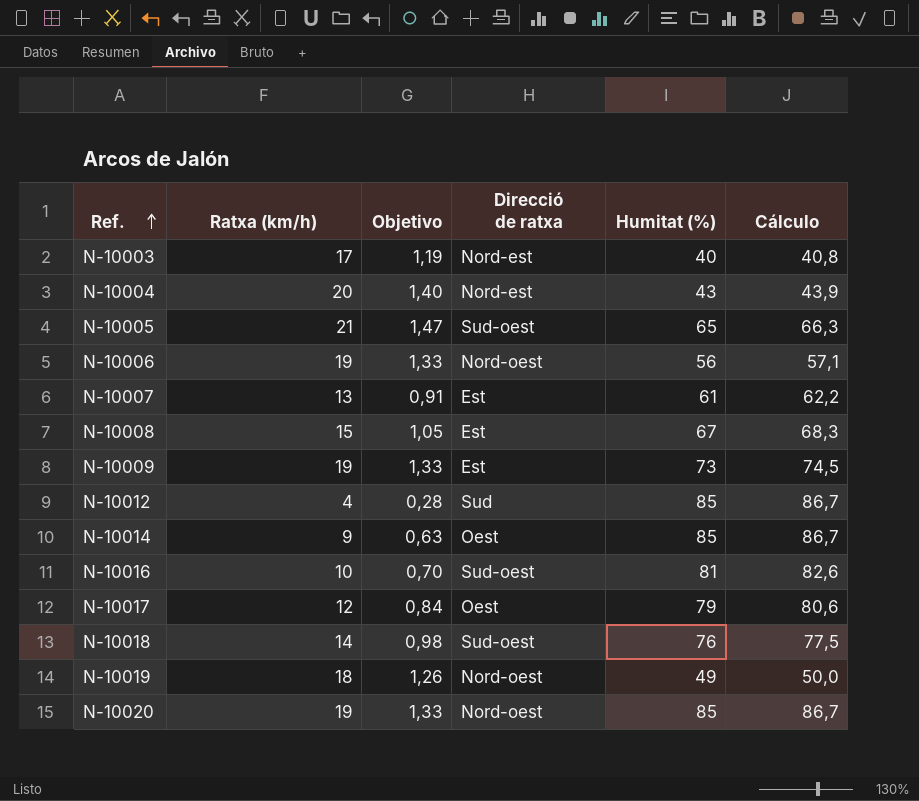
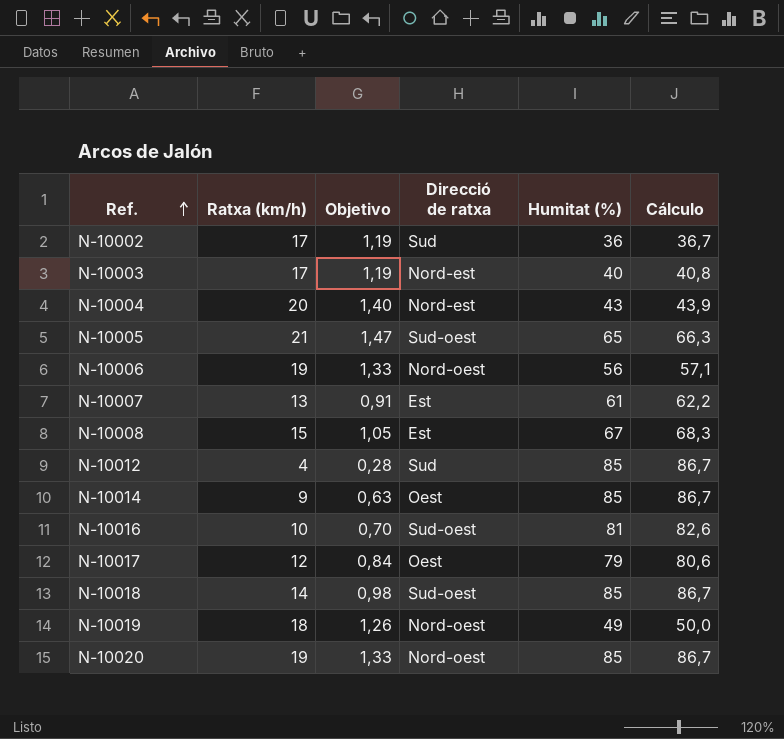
row N-10009: 19 | 1,33 | Est | 73 | 74,5 -> none
row N-10002: none -> 17 | 1,19 | Sud | 36 | 36,7
N-10018 | Humitat (%): 76 -> 85
N-10018 | Cálculo: 77,5 -> 86,7

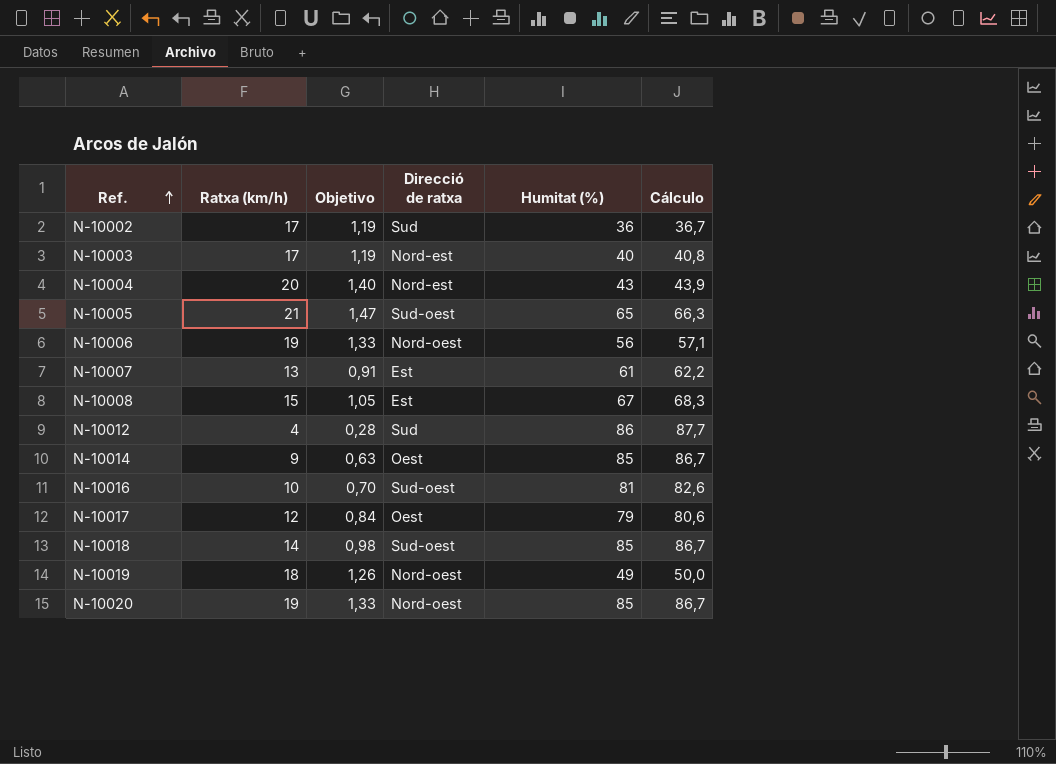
N-10012 | Humitat (%): 85 -> 86
N-10012 | Cálculo: 86,7 -> 87,7

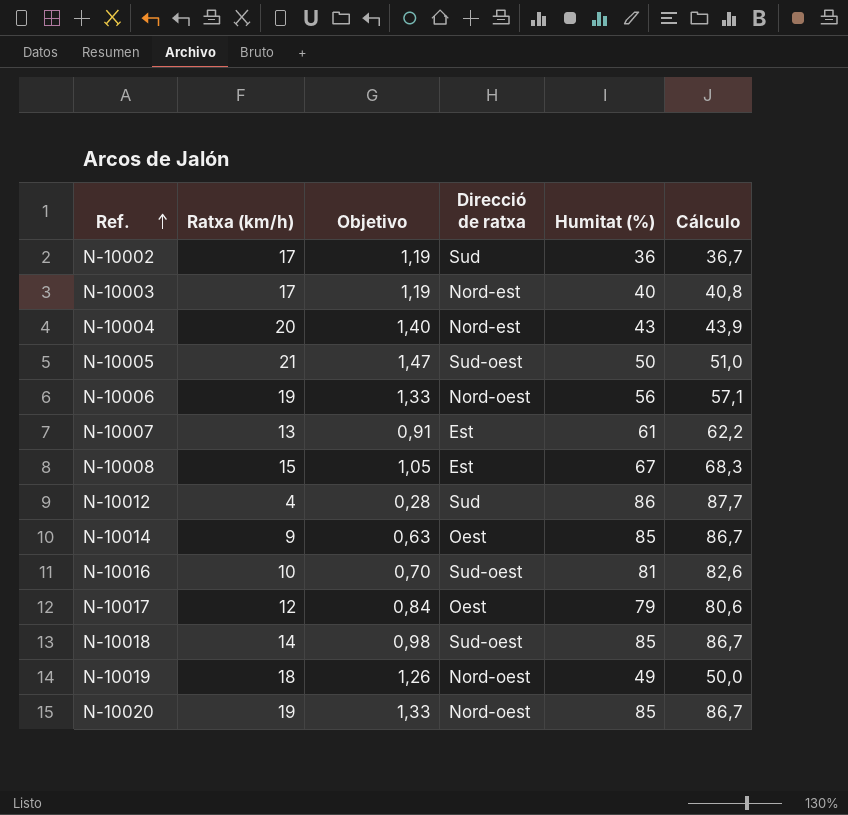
N-10005 | Humitat (%): 65 -> 50
N-10005 | Cálculo: 66,3 -> 51,0

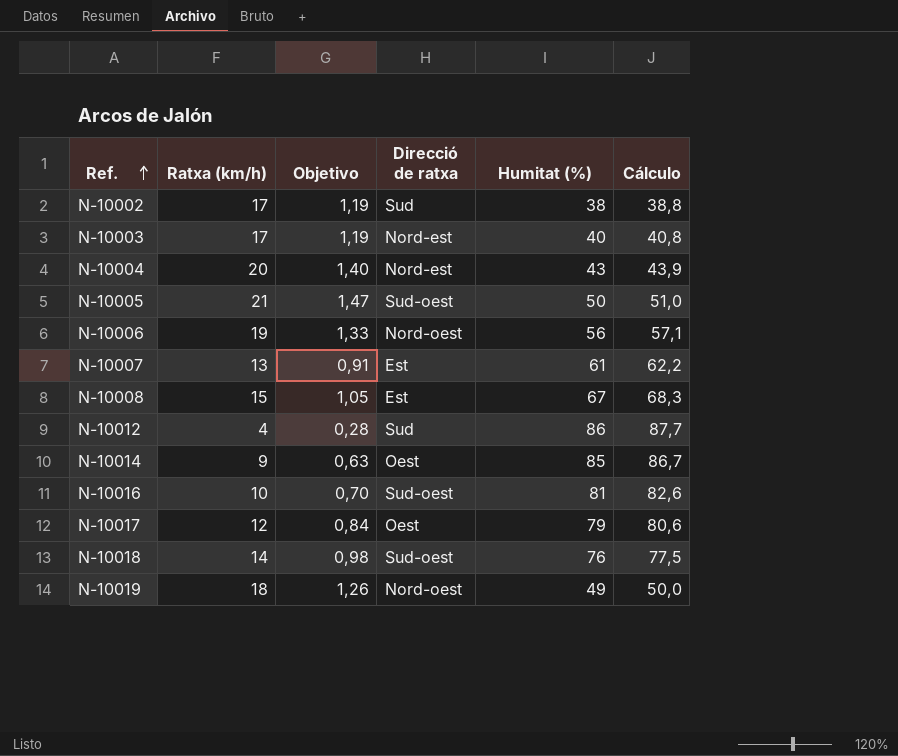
row N-10020: 19 | 1,33 | Nord-oest | 85 | 86,7 -> none
N-10002 | Humitat (%): 36 -> 38
N-10002 | Cálculo: 36,7 -> 38,8
N-10018 | Humitat (%): 85 -> 76
N-10018 | Cálculo: 86,7 -> 77,5

